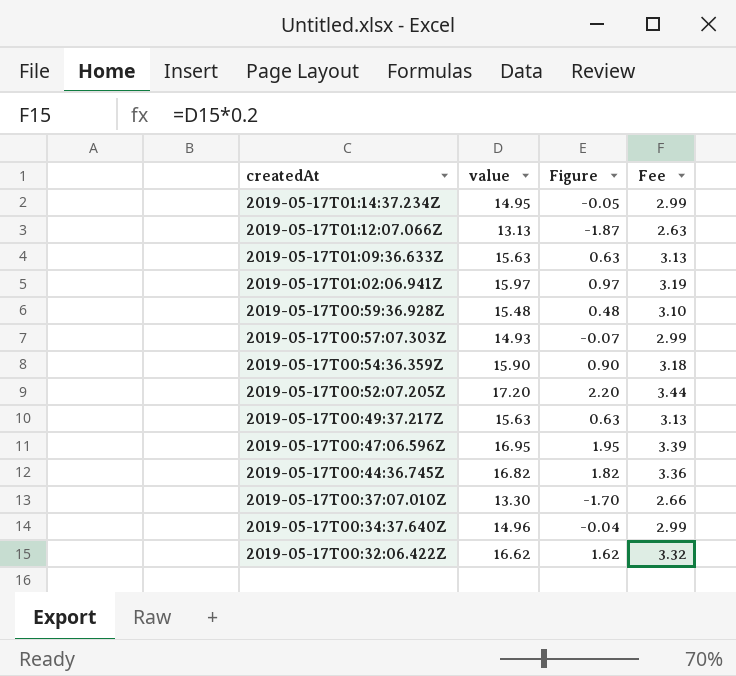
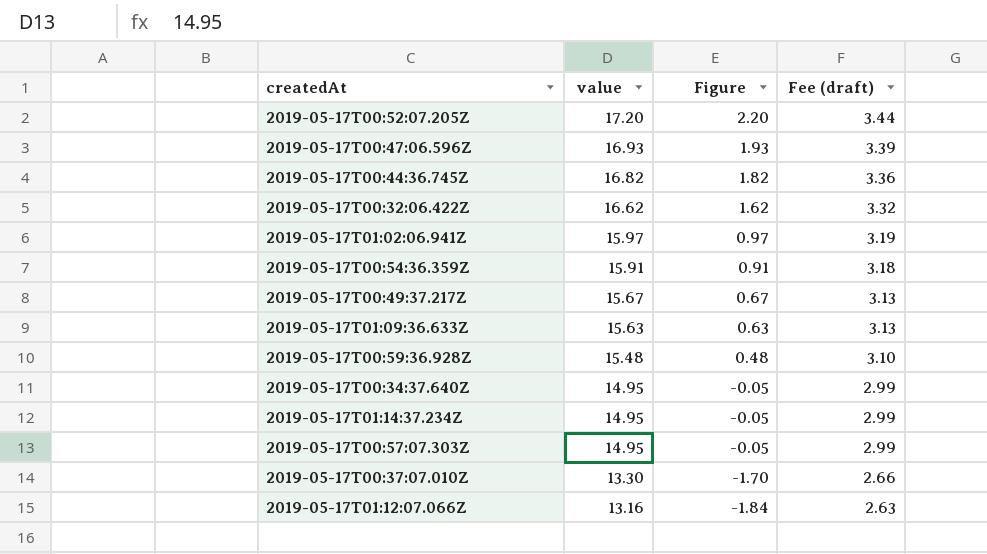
row order: createdAt descending -> value descending
column name: Fee -> Fee (draft)
2019-05-17T00:47:06.596Z | value: 16.95 -> 16.93
2019-05-17T00:47:06.596Z | Figure: 1.95 -> 1.93
2019-05-17T00:54:36.359Z | value: 15.90 -> 15.91
2019-05-17T00:54:36.359Z | Figure: 0.90 -> 0.91
2019-05-17T00:49:37.217Z | value: 15.63 -> 15.67
2019-05-17T00:49:37.217Z | Figure: 0.63 -> 0.67
2019-05-17T00:34:37.640Z | value: 14.96 -> 14.95
2019-05-17T00:34:37.640Z | Figure: -0.04 -> -0.05
2019-05-17T00:57:07.303Z | value: 14.93 -> 14.95
2019-05-17T00:57:07.303Z | Figure: -0.07 -> -0.05
2019-05-17T01:12:07.066Z | value: 13.13 -> 13.16
2019-05-17T01:12:07.066Z | Figure: -1.87 -> -1.84

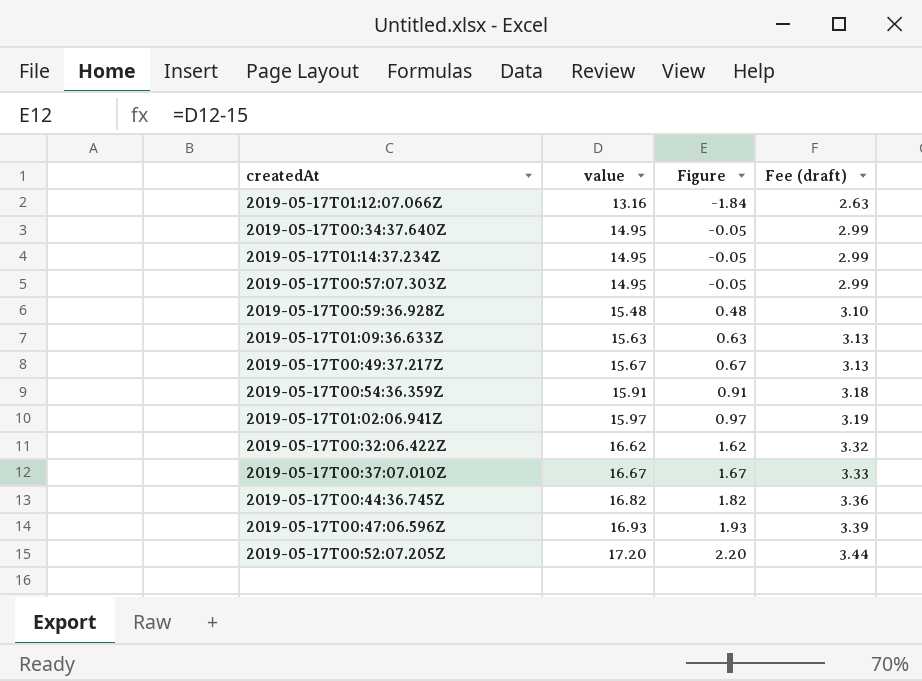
row order: value descending -> value ascending
2019-05-17T00:37:07.010Z | value: 13.30 -> 16.67
2019-05-17T00:37:07.010Z | Figure: -1.70 -> 1.67
2019-05-17T00:37:07.010Z | Fee (draft): 2.66 -> 3.33

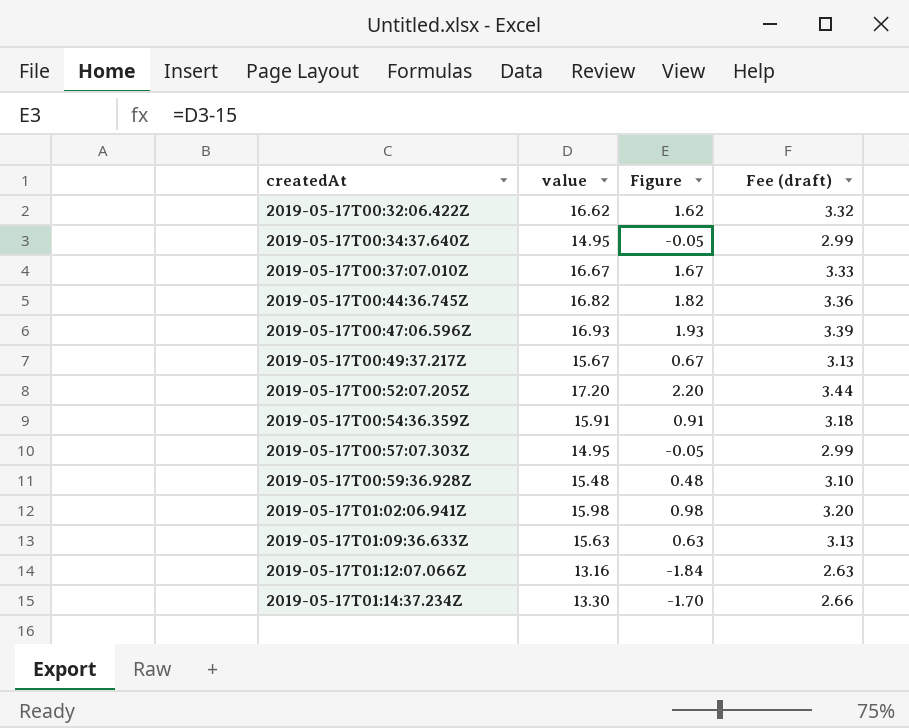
row order: value ascending -> createdAt ascending
2019-05-17T01:02:06.941Z | value: 15.97 -> 15.98
2019-05-17T01:02:06.941Z | Figure: 0.97 -> 0.98
2019-05-17T01:02:06.941Z | Fee (draft): 3.19 -> 3.20
2019-05-17T01:14:37.234Z | value: 14.95 -> 13.30
2019-05-17T01:14:37.234Z | Figure: -0.05 -> -1.70
2019-05-17T01:14:37.234Z | Fee (draft): 2.99 -> 2.66

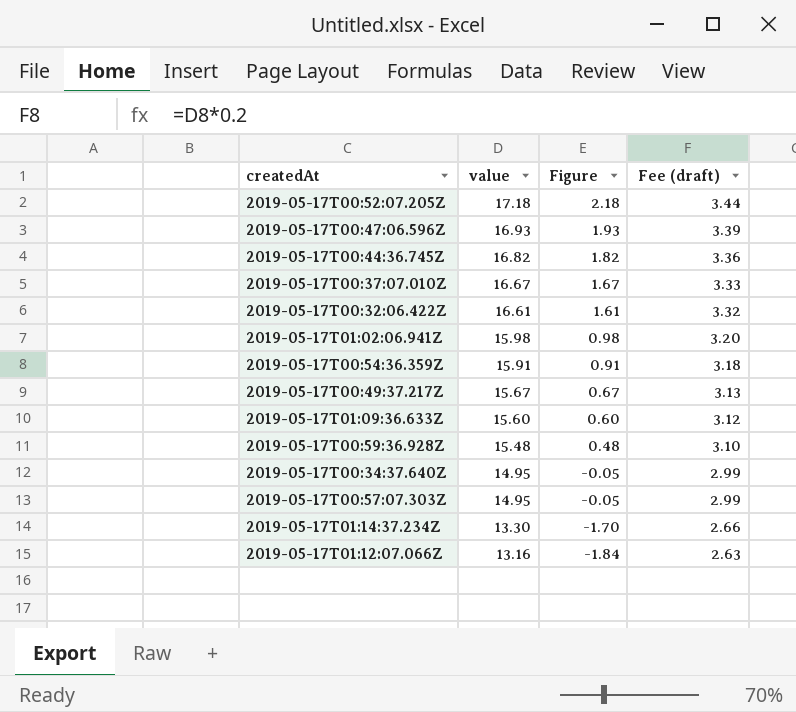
row order: createdAt ascending -> value descending
2019-05-17T00:52:07.205Z | value: 17.20 -> 17.18
2019-05-17T00:52:07.205Z | Figure: 2.20 -> 2.18
2019-05-17T00:32:06.422Z | value: 16.62 -> 16.61
2019-05-17T00:32:06.422Z | Figure: 1.62 -> 1.61
2019-05-17T01:09:36.633Z | value: 15.63 -> 15.60
2019-05-17T01:09:36.633Z | Figure: 0.63 -> 0.60
2019-05-17T01:09:36.633Z | Fee (draft): 3.13 -> 3.12

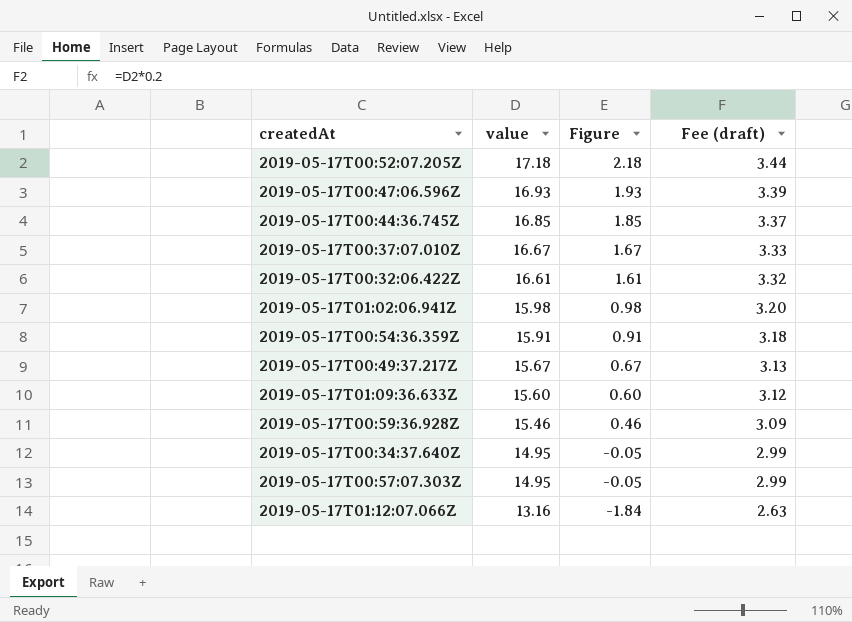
row 2019-05-17T01:14:37.234Z: 13.30 | -1.70 | 2.66 -> none
2019-05-17T00:44:36.745Z | value: 16.82 -> 16.85
2019-05-17T00:44:36.745Z | Figure: 1.82 -> 1.85
2019-05-17T00:44:36.745Z | Fee (draft): 3.36 -> 3.37
2019-05-17T00:59:36.928Z | value: 15.48 -> 15.46
2019-05-17T00:59:36.928Z | Figure: 0.48 -> 0.46
2019-05-17T00:59:36.928Z | Fee (draft): 3.10 -> 3.09

